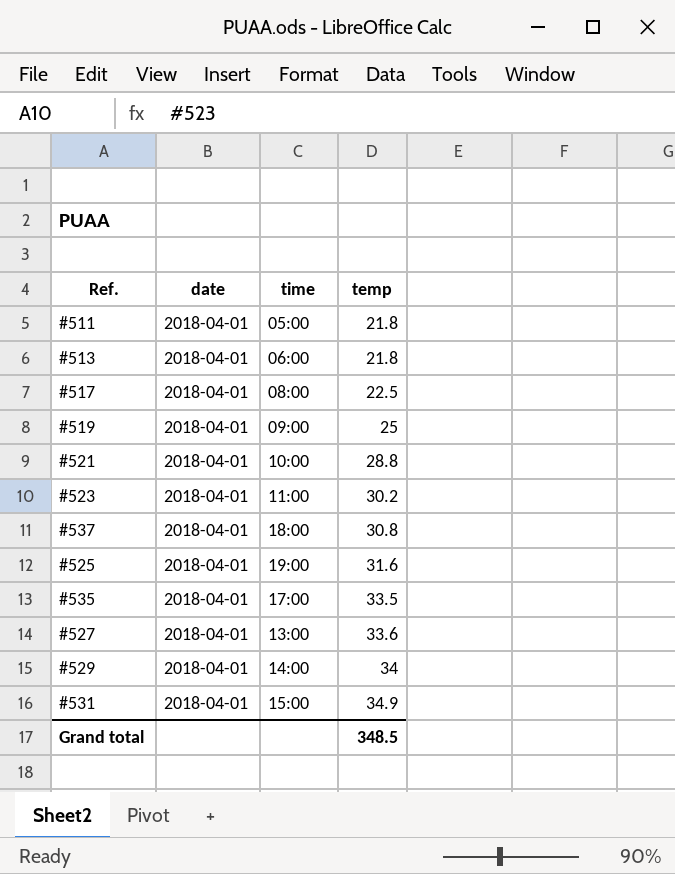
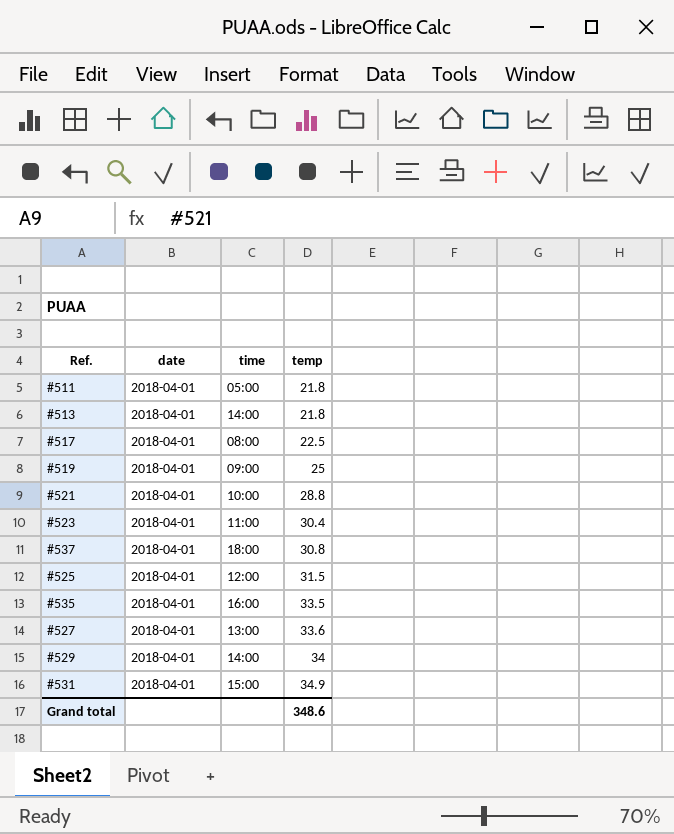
#513 | time: 06:00 -> 14:00
#523 | temp: 30.2 -> 30.4
#525 | time: 19:00 -> 12:00
#525 | temp: 31.6 -> 31.5
#535 | time: 17:00 -> 16:00
Grand total | temp: 348.5 -> 348.6

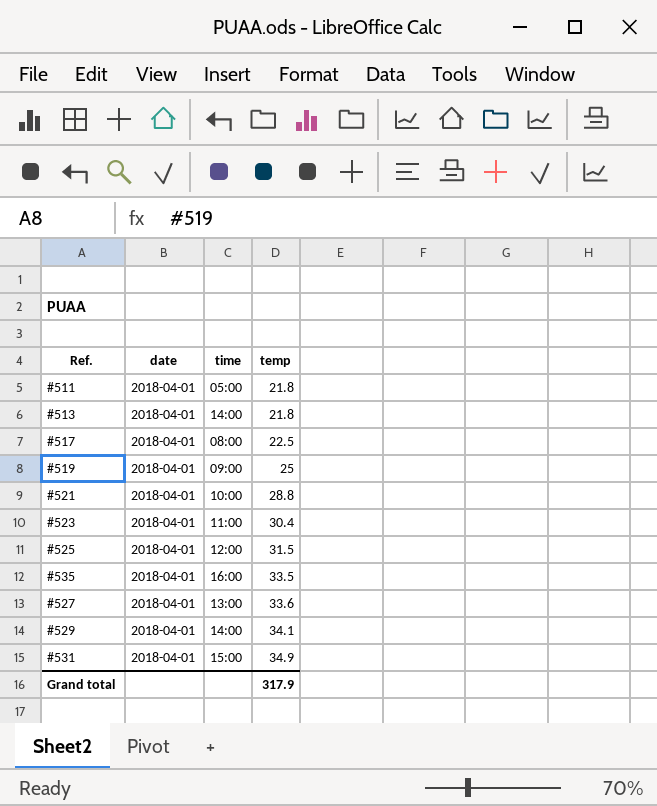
row #537: 2018-04-01 | 18:00 | 30.8 -> none
#529 | temp: 34 -> 34.1
Grand total | temp: 348.6 -> 317.9

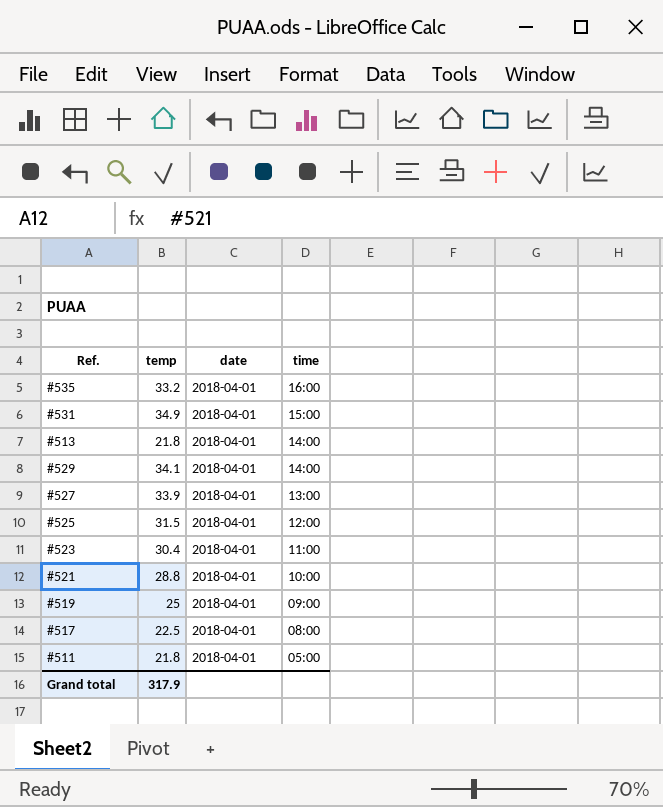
row order: temp ascending -> time descending
column temp | position: 4 -> 2
#535 | temp: 33.5 -> 33.2
#527 | temp: 33.6 -> 33.9

